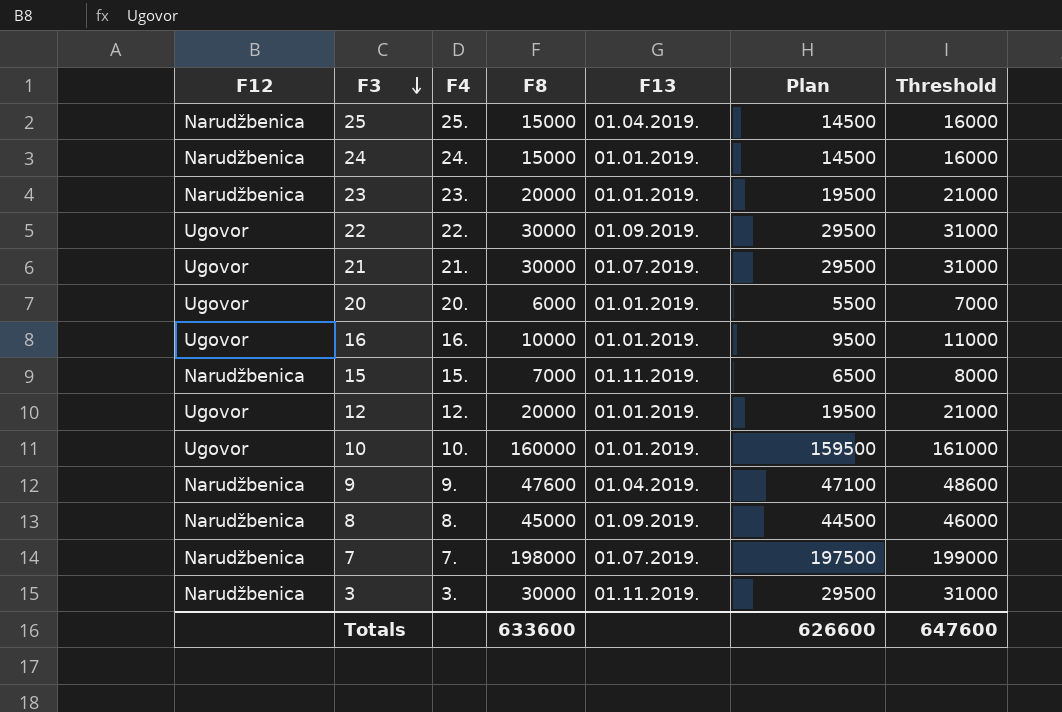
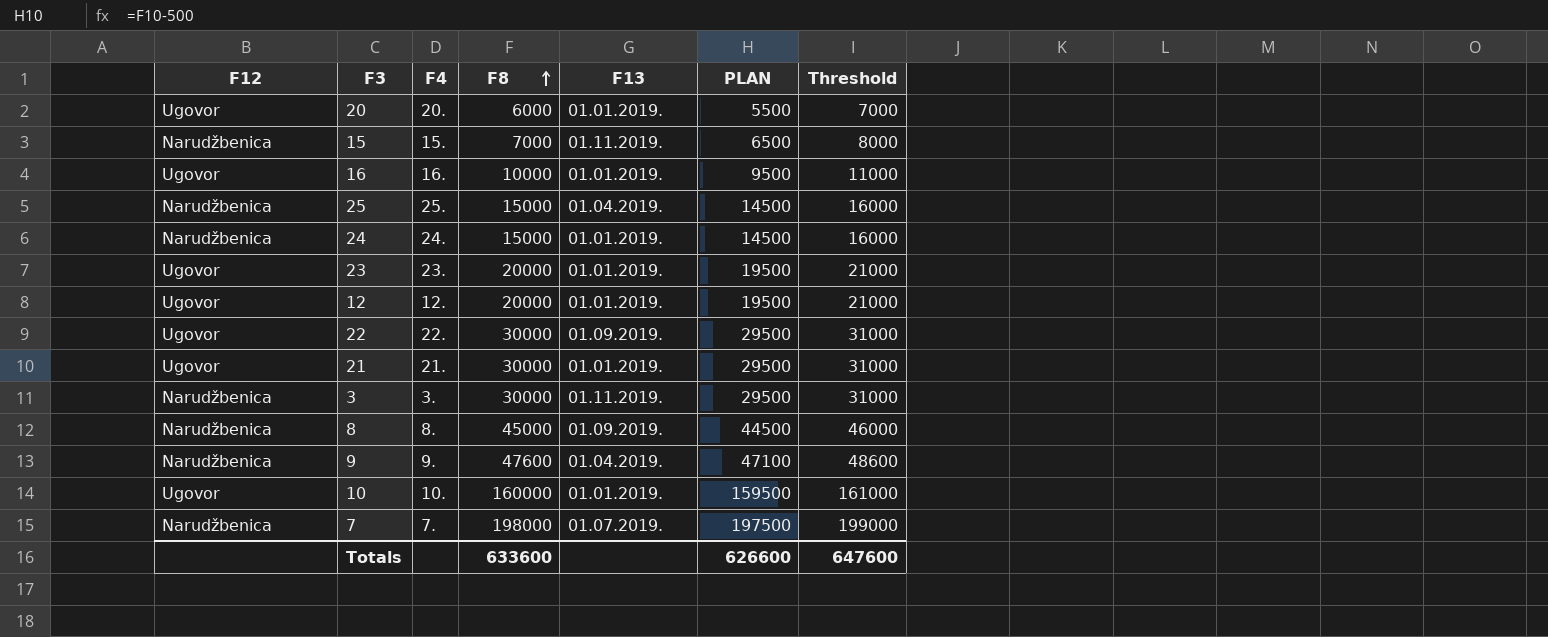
row order: F3 descending -> F8 ascending
column name: Plan -> PLAN
23 | F12: Narudžbenica -> Ugovor
21 | F13: 01.07.2019. -> 01.01.2019.

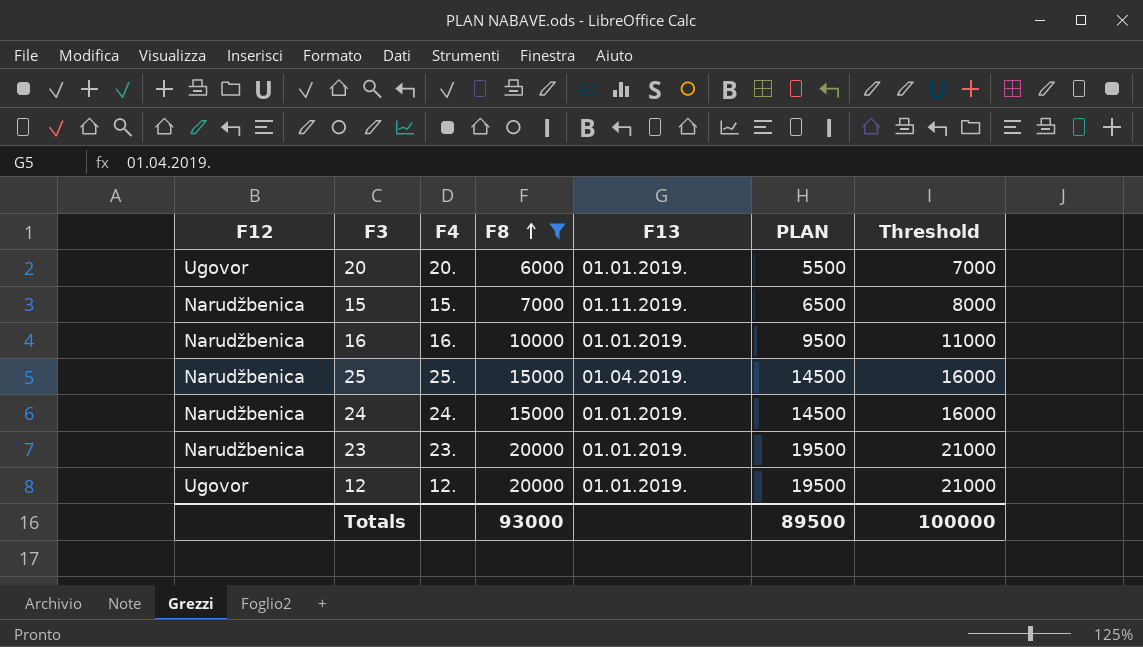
filter: none -> F8 <= 20000
16 | F12: Ugovor -> Narudžbenica
23 | F12: Ugovor -> Narudžbenica
Totals | F8: 633600 -> 93000
Totals | PLAN: 626600 -> 89500
Totals | Threshold: 647600 -> 100000

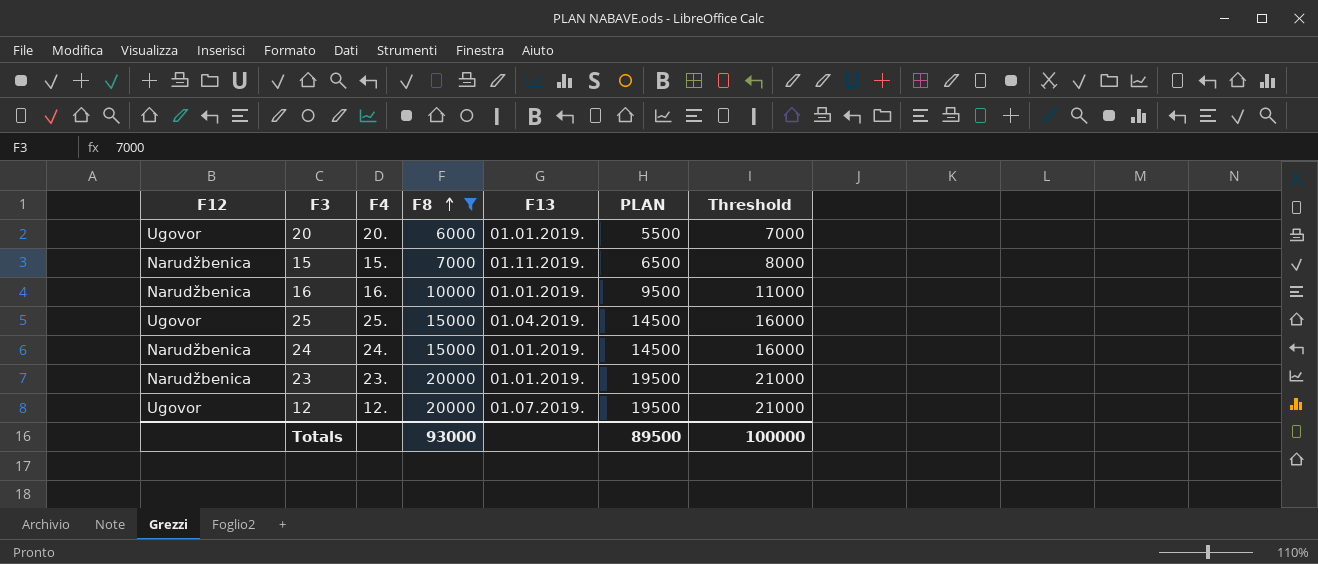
25 | F12: Narudžbenica -> Ugovor
12 | F13: 01.01.2019. -> 01.07.2019.

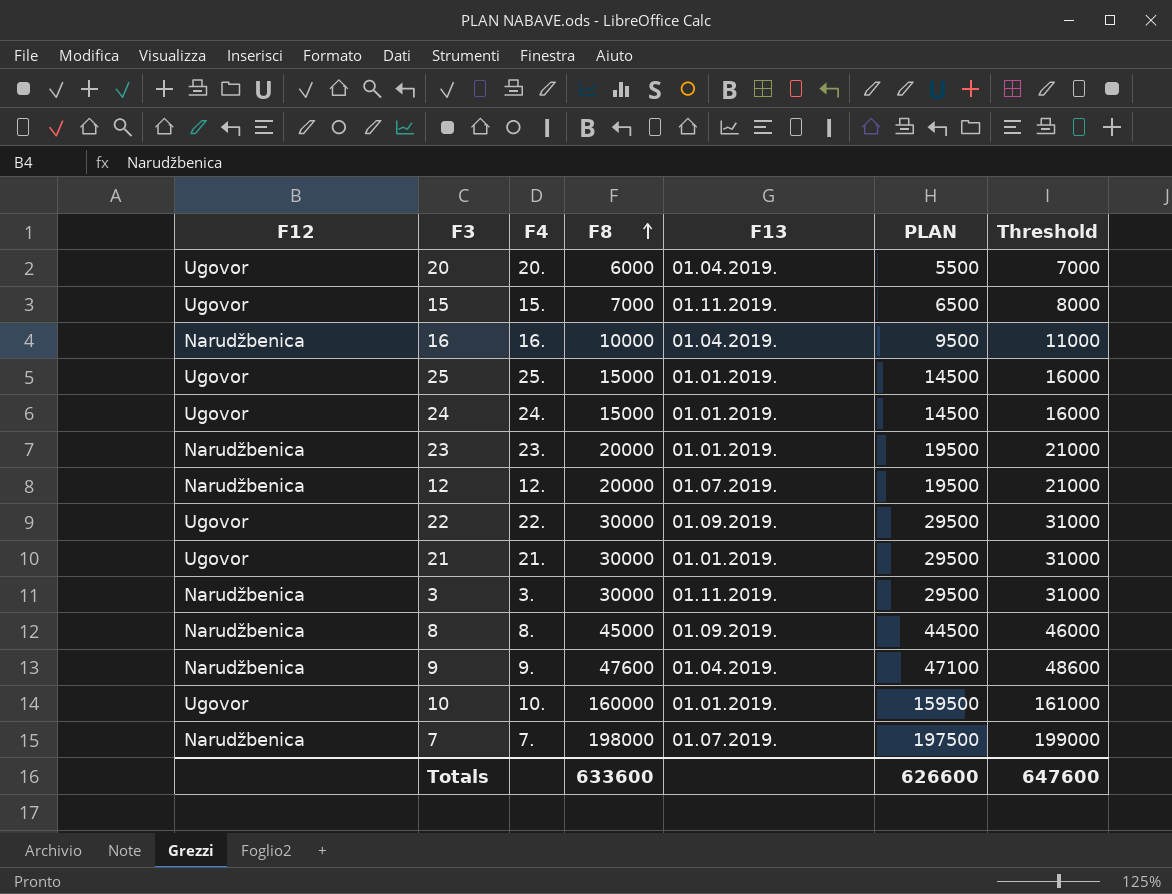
filter: F8 <= 20000 -> none
20 | F13: 01.01.2019. -> 01.04.2019.
15 | F12: Narudžbenica -> Ugovor
16 | F13: 01.01.2019. -> 01.04.2019.
25 | F13: 01.04.2019. -> 01.01.2019.
24 | F12: Narudžbenica -> Ugovor
12 | F12: Ugovor -> Narudžbenica
Totals | F8: 93000 -> 633600
Totals | PLAN: 89500 -> 626600
Totals | Threshold: 100000 -> 647600

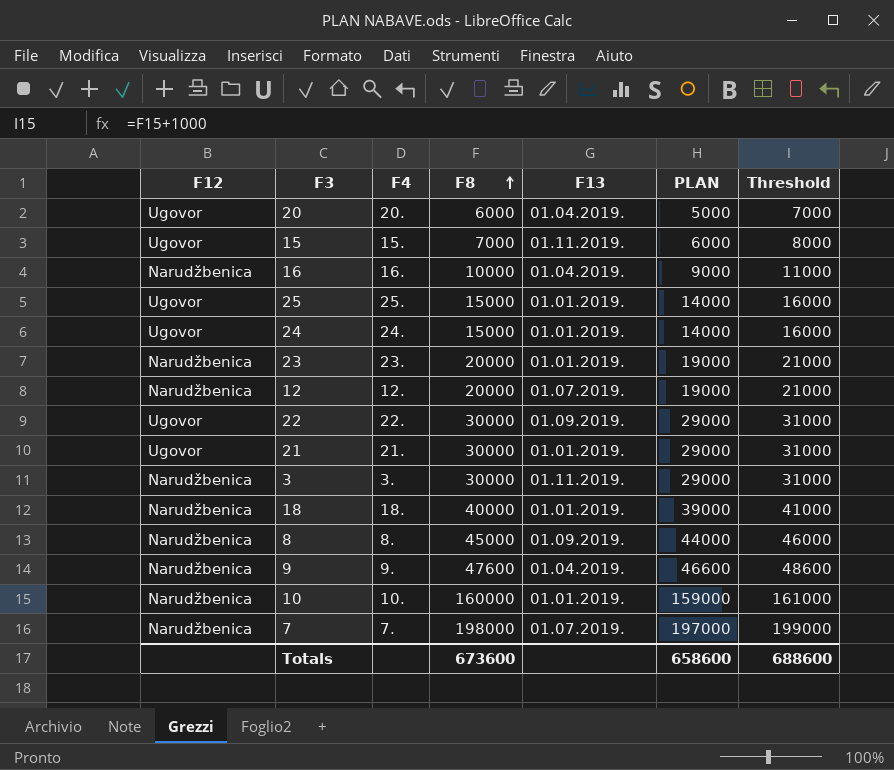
column PLAN | formula: [F8] - 500 -> [F8] - 1000
row 18: none -> Narudžbenica | 18. | 40000 | 01.01.2019. | 39000 | 41000
10 | F12: Ugovor -> Narudžbenica
Totals | F8: 633600 -> 673600
Totals | PLAN: 626600 -> 658600
Totals | Threshold: 647600 -> 688600

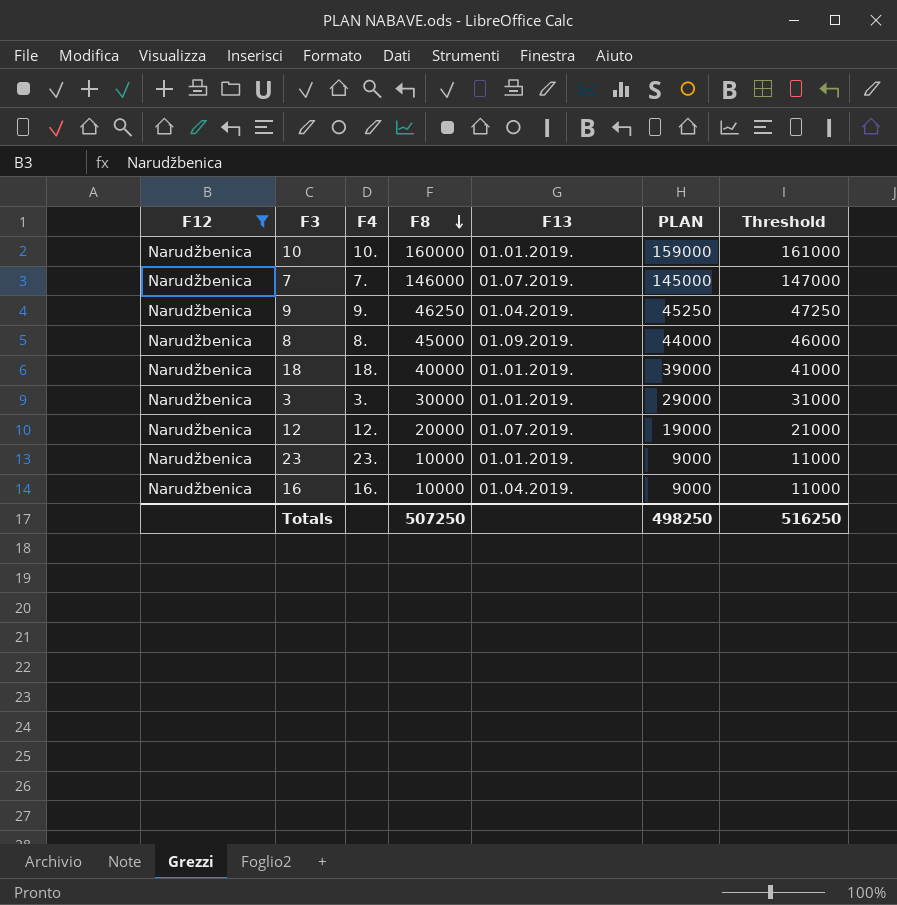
filter: none -> F12 = Narudžbenica
row order: F8 ascending -> F8 descending
7 | F8: 198000 -> 146000
7 | PLAN: 197000 -> 145000
7 | Threshold: 199000 -> 147000
9 | F8: 47600 -> 46250
9 | PLAN: 46600 -> 45250
9 | Threshold: 48600 -> 47250
3 | F13: 01.11.2019. -> 01.01.2019.
23 | F8: 20000 -> 10000
23 | PLAN: 19000 -> 9000
23 | Threshold: 21000 -> 11000
Totals | F8: 673600 -> 507250
Totals | PLAN: 658600 -> 498250
Totals | Threshold: 688600 -> 516250

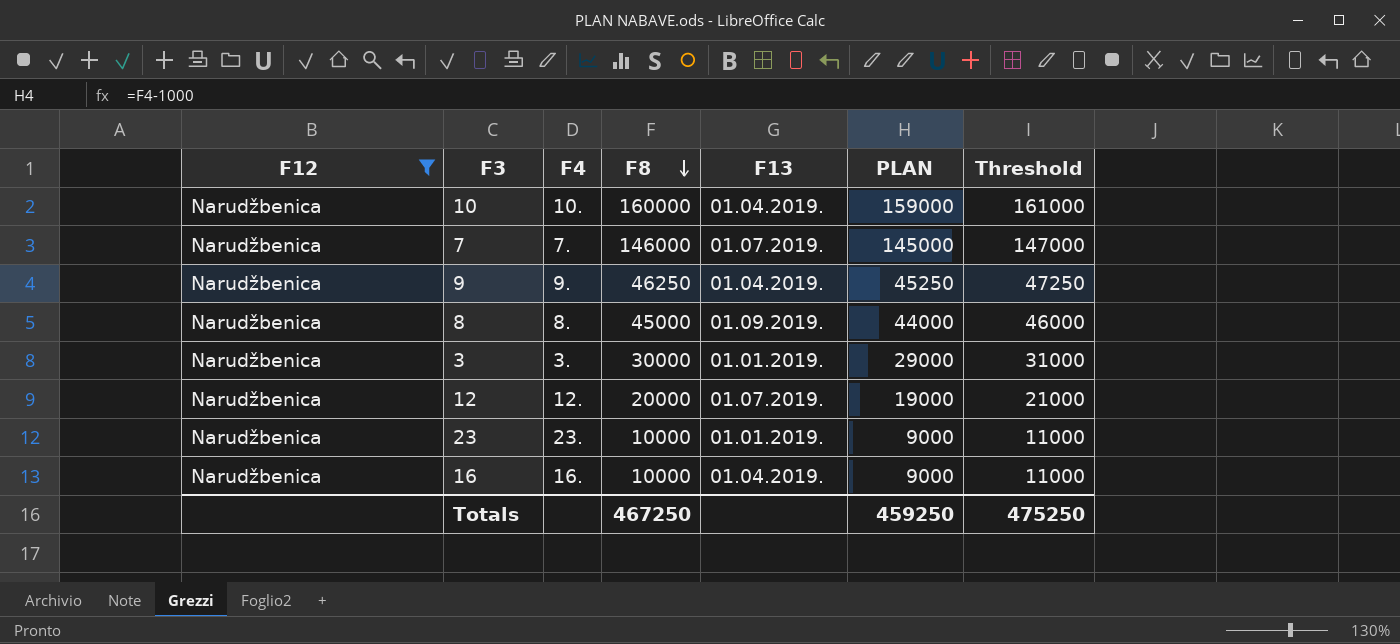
row 18: Narudžbenica | 18. | 40000 | 01.01.2019. | 39000 | 41000 -> none
10 | F13: 01.01.2019. -> 01.04.2019.
Totals | F8: 507250 -> 467250
Totals | PLAN: 498250 -> 459250
Totals | Threshold: 516250 -> 475250

